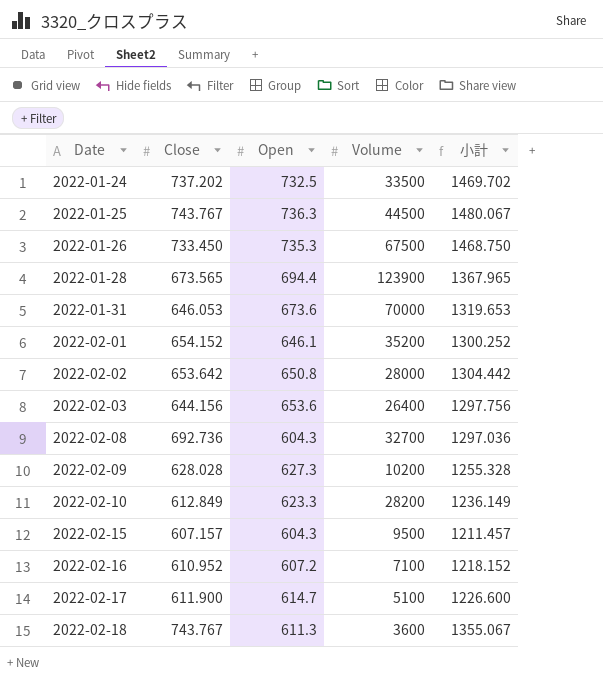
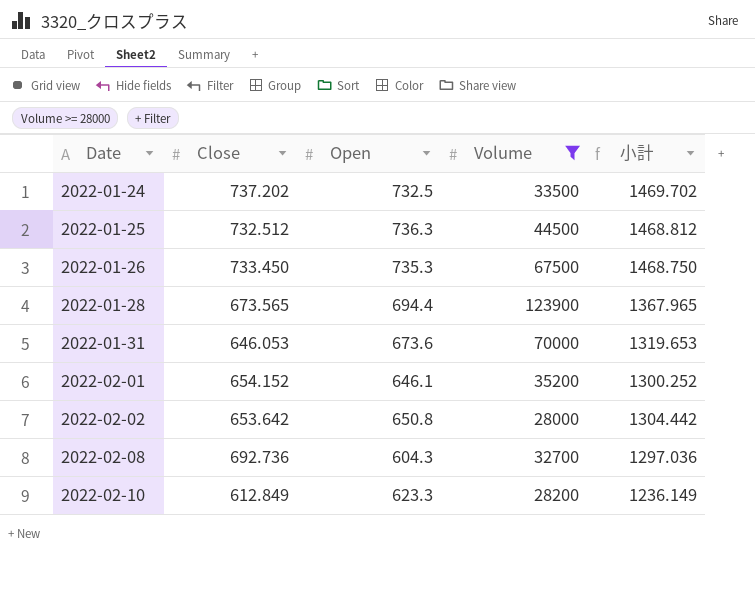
filter: none -> Volume >= 28000
2022-01-25 | Close: 743.767 -> 732.512
2022-01-25 | 小計: 1480.067 -> 1468.812

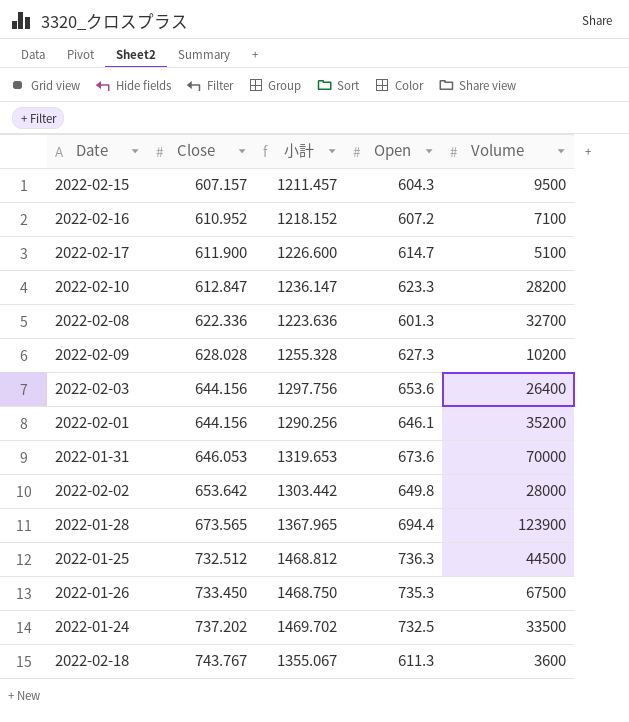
filter: Volume >= 28000 -> none
row order: Date ascending -> Close ascending
column 小計 | position: 5 -> 3
2022-02-10 | Close: 612.849 -> 612.847
2022-02-10 | 小計: 1236.149 -> 1236.147
2022-02-08 | Close: 692.736 -> 622.336
2022-02-08 | 小計: 1297.036 -> 1223.636
2022-02-08 | Open: 604.3 -> 601.3
2022-02-01 | Close: 654.152 -> 644.156
2022-02-01 | 小計: 1300.252 -> 1290.256
2022-02-02 | 小計: 1304.442 -> 1303.442
2022-02-02 | Open: 650.8 -> 649.8

